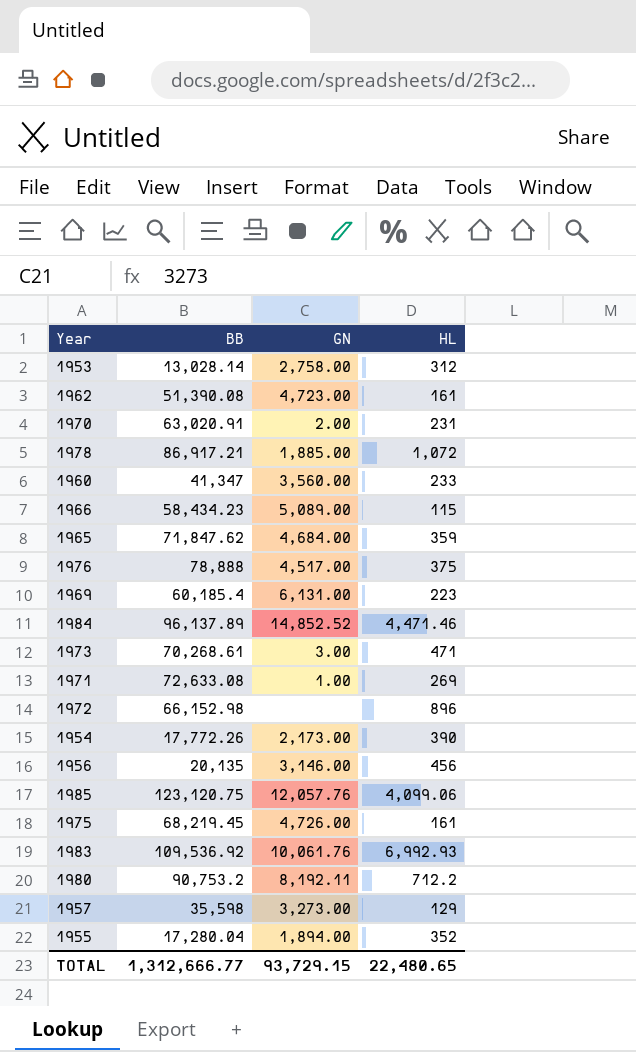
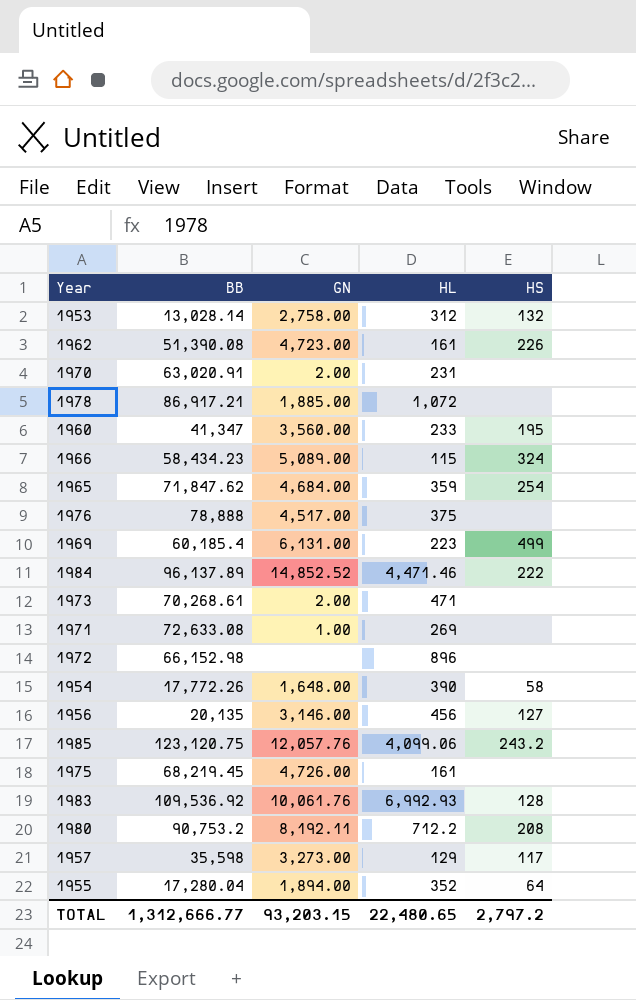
column HS | position: none -> 5
1973 | GN: 3.00 -> 2.00
1954 | GN: 2,173.00 -> 1,648.00
TOTAL | GN: 93,729.15 -> 93,203.15

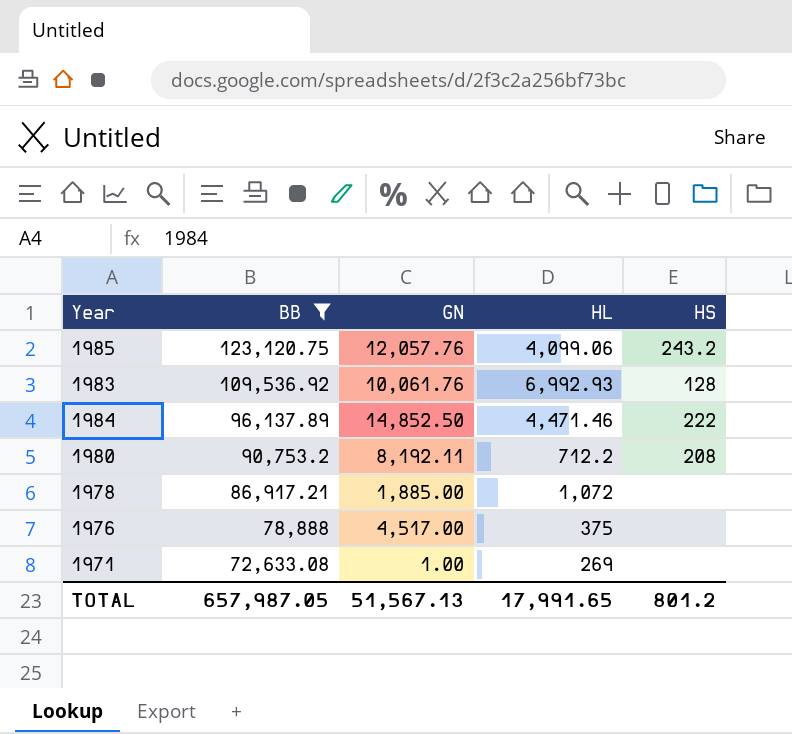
filter: none -> BB >= 72,633.08
row order: none -> BB descending
1984 | GN: 14,852.52 -> 14,852.50
TOTAL | BB: 1,312,666.77 -> 657,987.05
TOTAL | GN: 93,203.15 -> 51,567.13
TOTAL | HL: 22,480.65 -> 17,991.65
TOTAL | HS: 2,797.2 -> 801.2

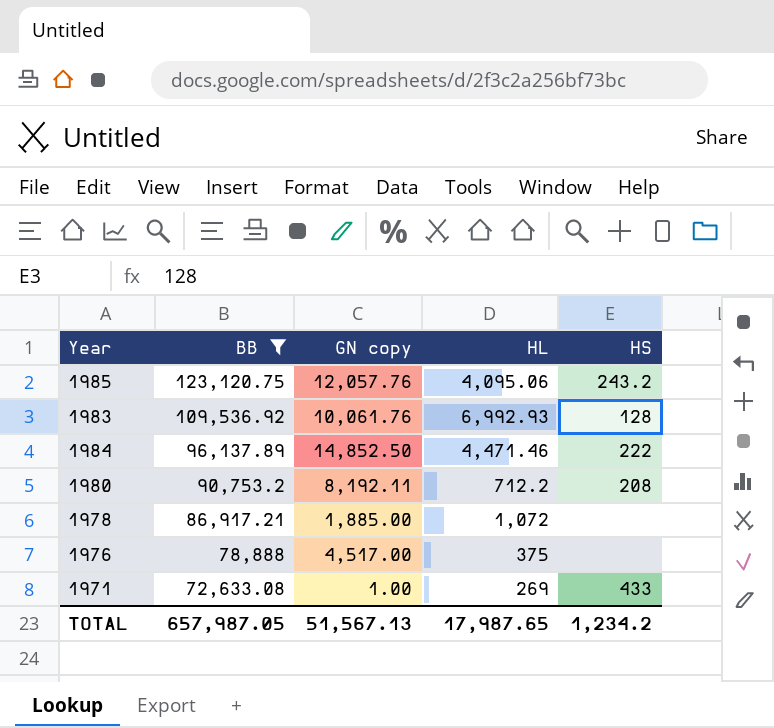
column name: GN -> GN copy
1985 | HL: 4,099.06 -> 4,095.06
1971 | HS: none -> 433
TOTAL | HL: 17,991.65 -> 17,987.65
TOTAL | HS: 801.2 -> 1,234.2

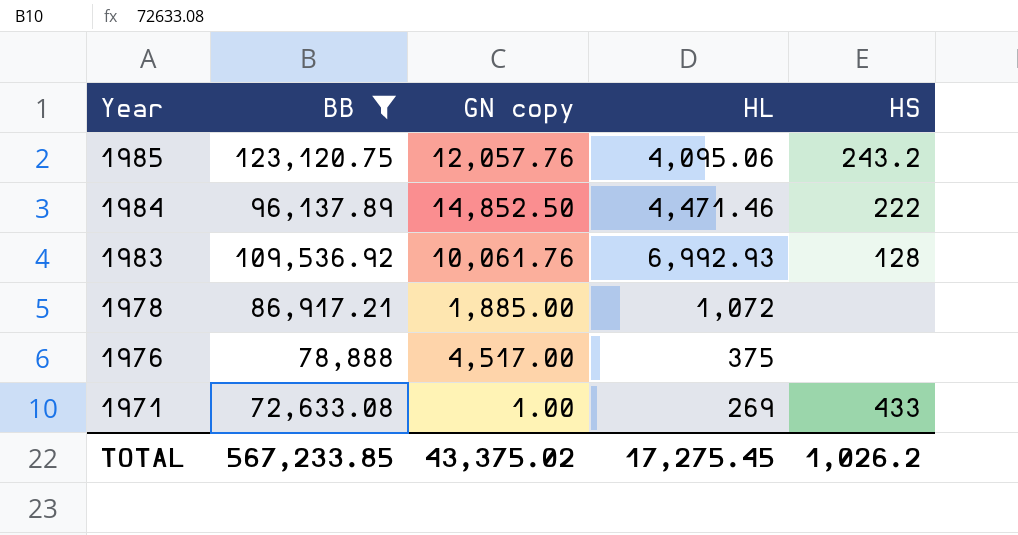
row order: BB descending -> Year descending
row 1980: 90,753.2 | 8,192.11 | 712.2 | 208 -> none
TOTAL | BB: 657,987.05 -> 567,233.85
TOTAL | GN copy: 51,567.13 -> 43,375.02
TOTAL | HL: 17,987.65 -> 17,275.45
TOTAL | HS: 1,234.2 -> 1,026.2

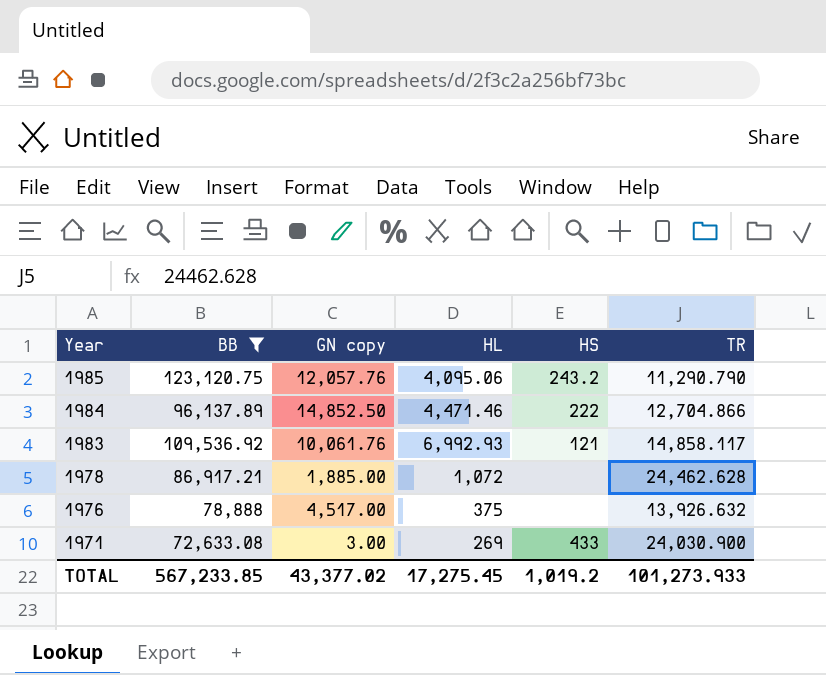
column TR | position: none -> 6
1983 | HS: 128 -> 121
1971 | GN copy: 1.00 -> 3.00
TOTAL | GN copy: 43,375.02 -> 43,377.02
TOTAL | HS: 1,026.2 -> 1,019.2

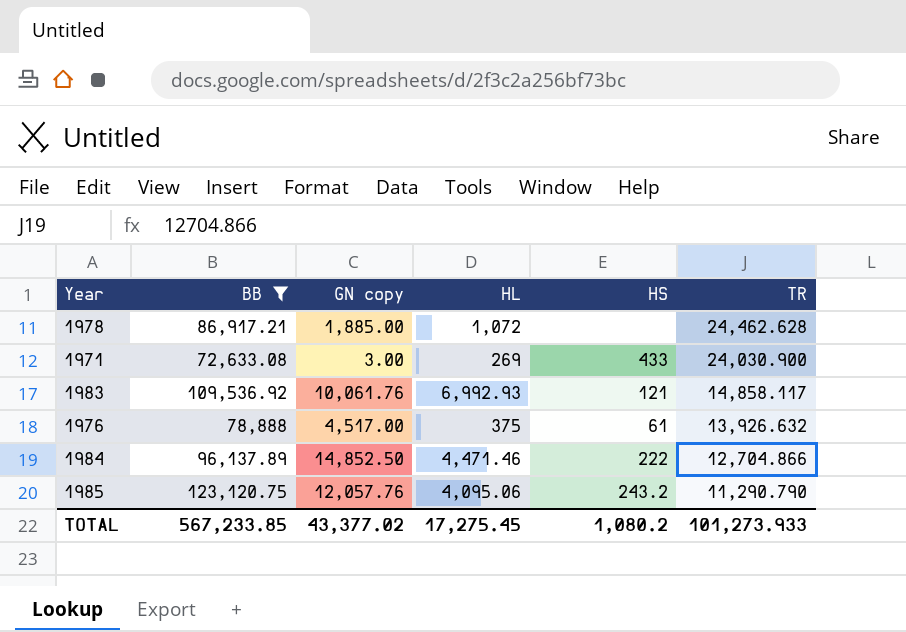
row order: Year descending -> TR descending
1976 | HS: none -> 61
TOTAL | HS: 1,019.2 -> 1,080.2

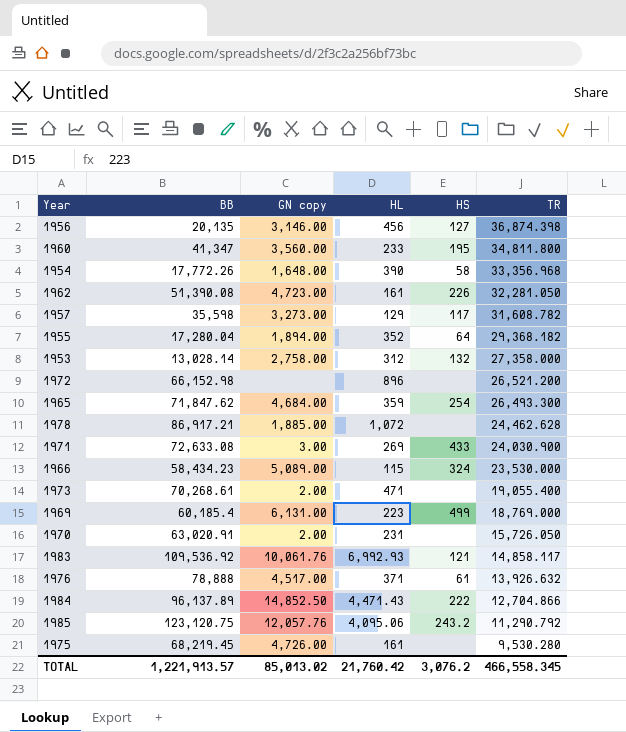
filter: BB >= 72,633.08 -> none
1976 | HL: 375 -> 371
1984 | HL: 4,471.46 -> 4,471.43
1985 | TR: 11,290.790 -> 11,290.792
TOTAL | BB: 567,233.85 -> 1,221,913.57
TOTAL | GN copy: 43,377.02 -> 85,013.02
TOTAL | HL: 17,275.45 -> 21,760.42
TOTAL | HS: 1,080.2 -> 3,076.2
TOTAL | TR: 101,273.933 -> 466,558.345

